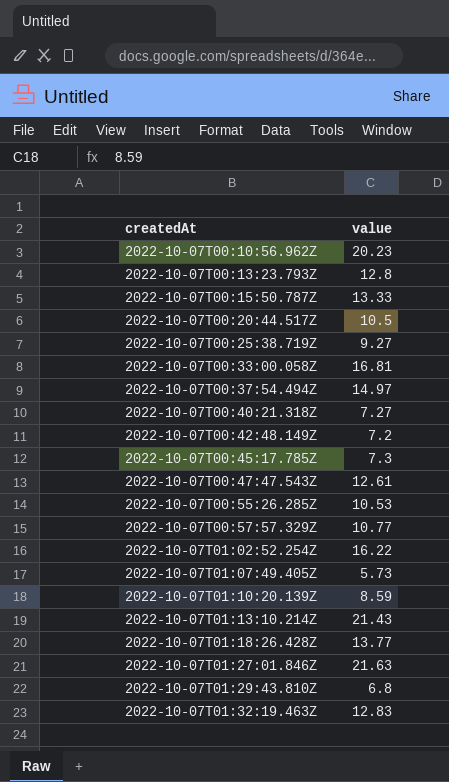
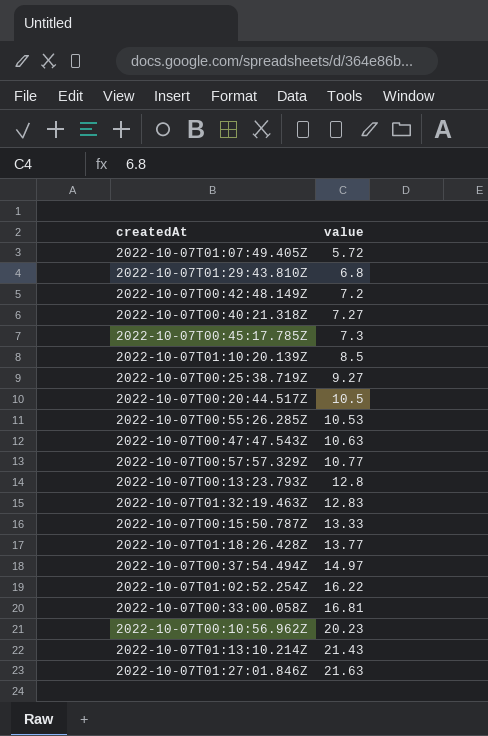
row order: createdAt ascending -> value ascending
2022-10-07T01:07:49.405Z | value: 5.73 -> 5.72
2022-10-07T01:10:20.139Z | value: 8.59 -> 8.5
2022-10-07T00:47:47.543Z | value: 12.61 -> 10.63

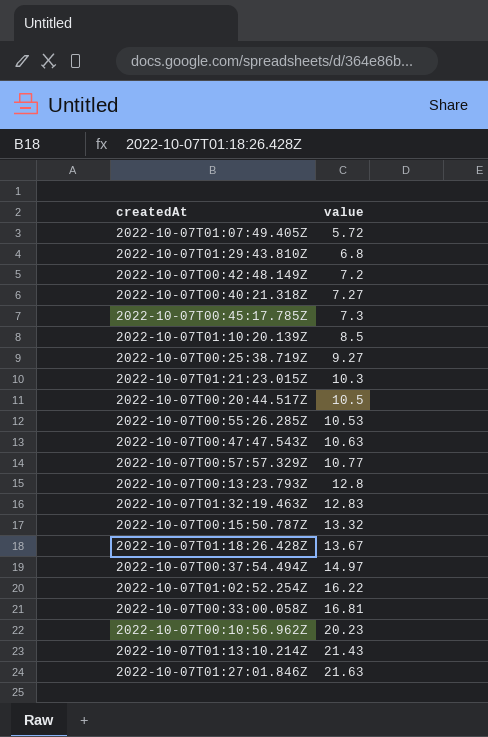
row 2022-10-07T01:21:23.015Z: none -> 10.3
2022-10-07T00:15:50.787Z | value: 13.33 -> 13.32
2022-10-07T01:18:26.428Z | value: 13.77 -> 13.67

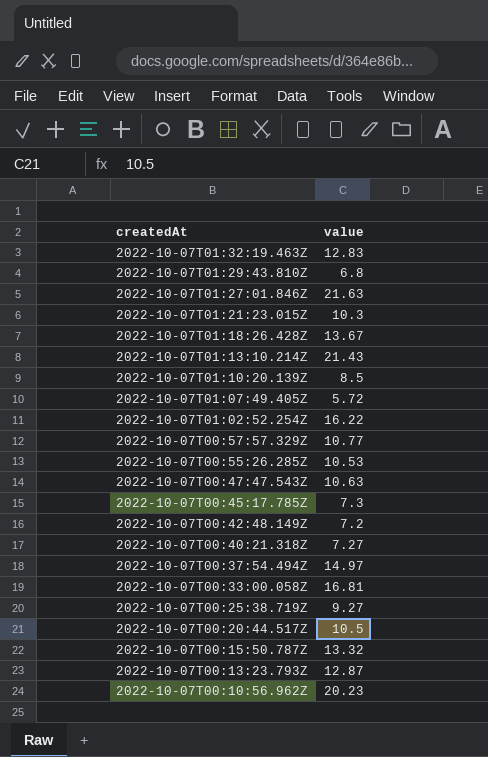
row order: value ascending -> createdAt descending
2022-10-07T00:13:23.793Z | value: 12.8 -> 12.87

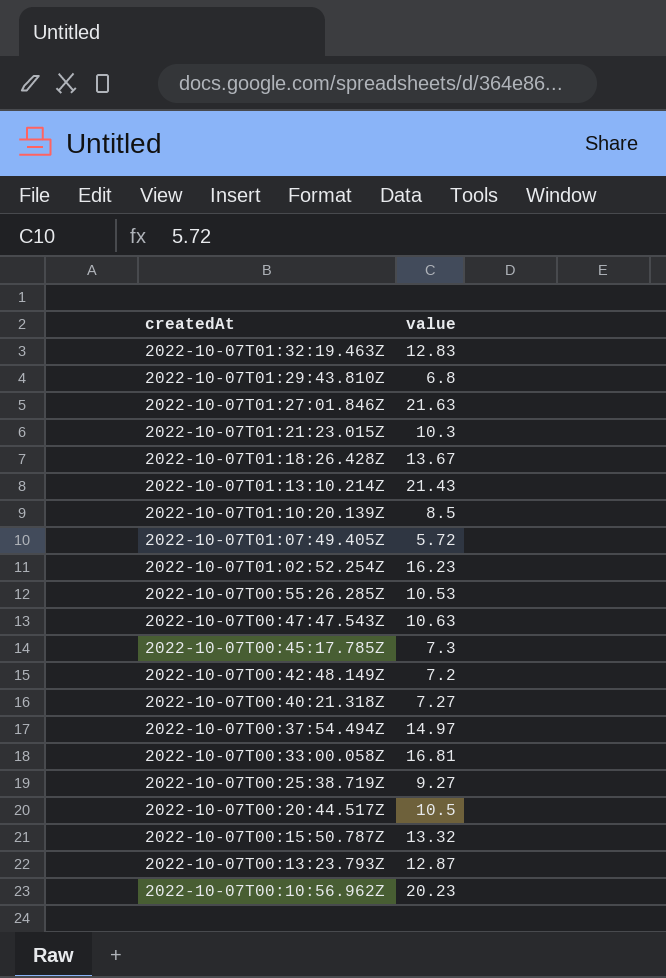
row 2022-10-07T00:57:57.329Z: 10.77 -> none
2022-10-07T01:02:52.254Z | value: 16.22 -> 16.23

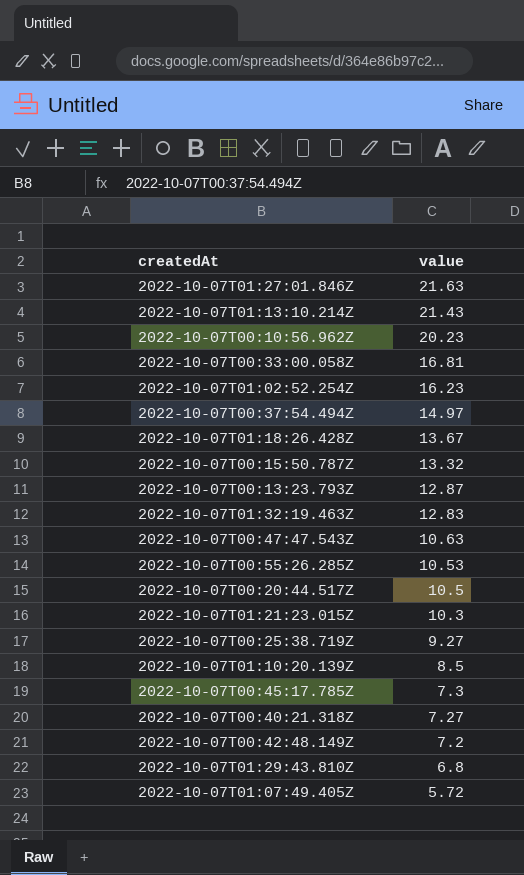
row order: createdAt descending -> value descending

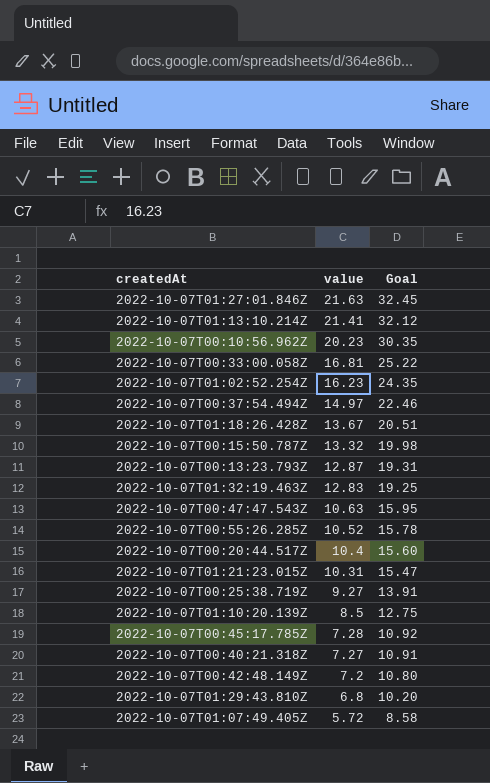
column Goal | formula: none -> [value] * 1.5
2022-10-07T01:13:10.214Z | value: 21.43 -> 21.41
2022-10-07T00:55:26.285Z | value: 10.53 -> 10.52
2022-10-07T00:20:44.517Z | value: 10.5 -> 10.4
2022-10-07T01:21:23.015Z | value: 10.3 -> 10.31
2022-10-07T00:45:17.785Z | value: 7.3 -> 7.28

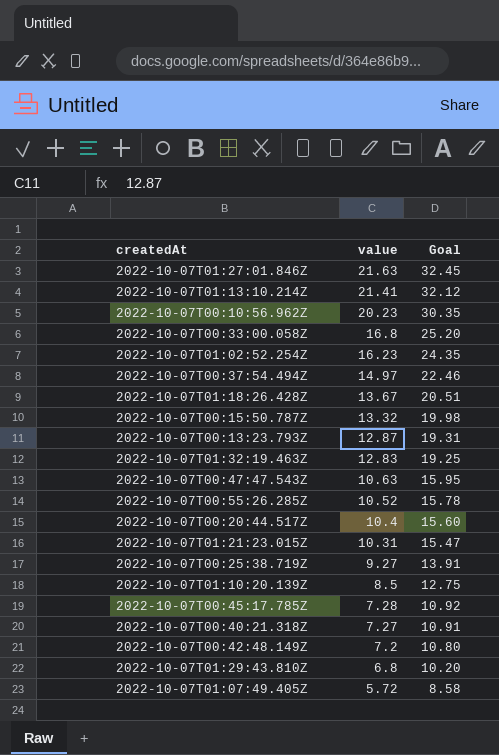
2022-10-07T00:33:00.058Z | value: 16.81 -> 16.8
2022-10-07T00:33:00.058Z | Goal: 25.22 -> 25.20

